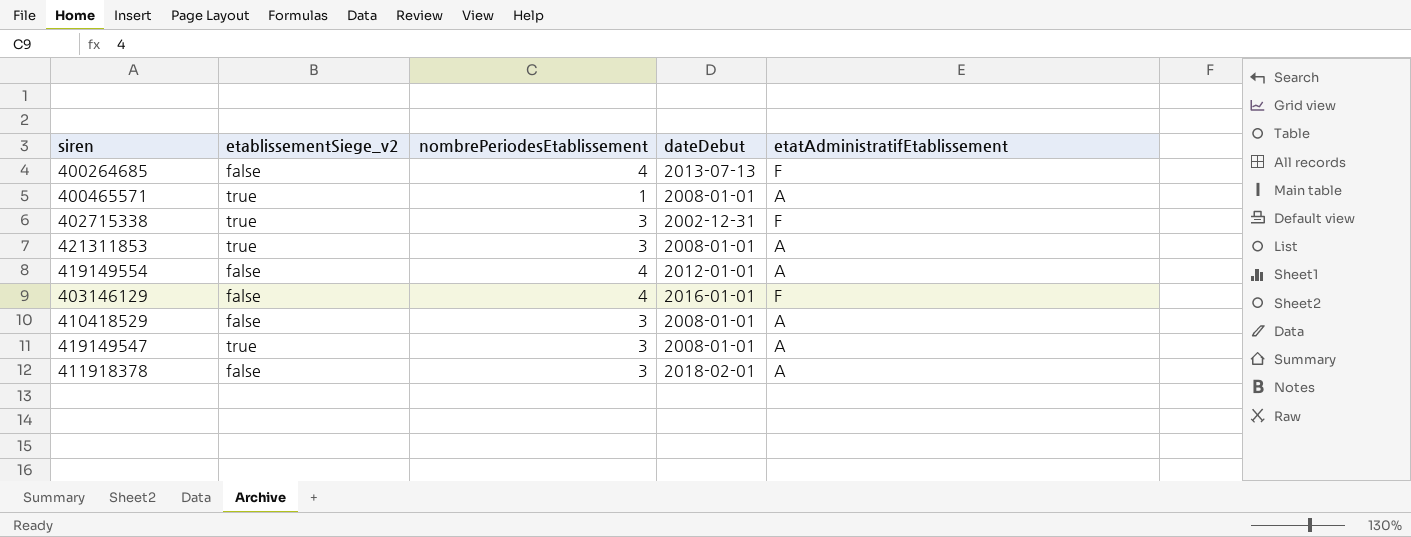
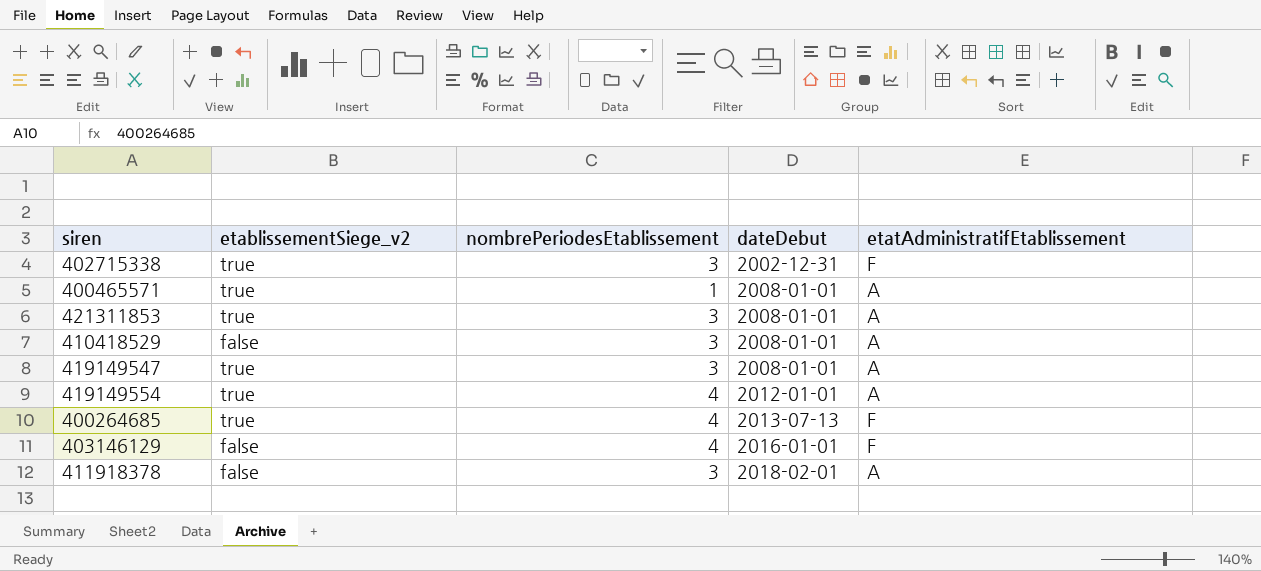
row order: none -> dateDebut ascending
419149554 | etablissementSiege_v2: false -> true
400264685 | etablissementSiege_v2: false -> true

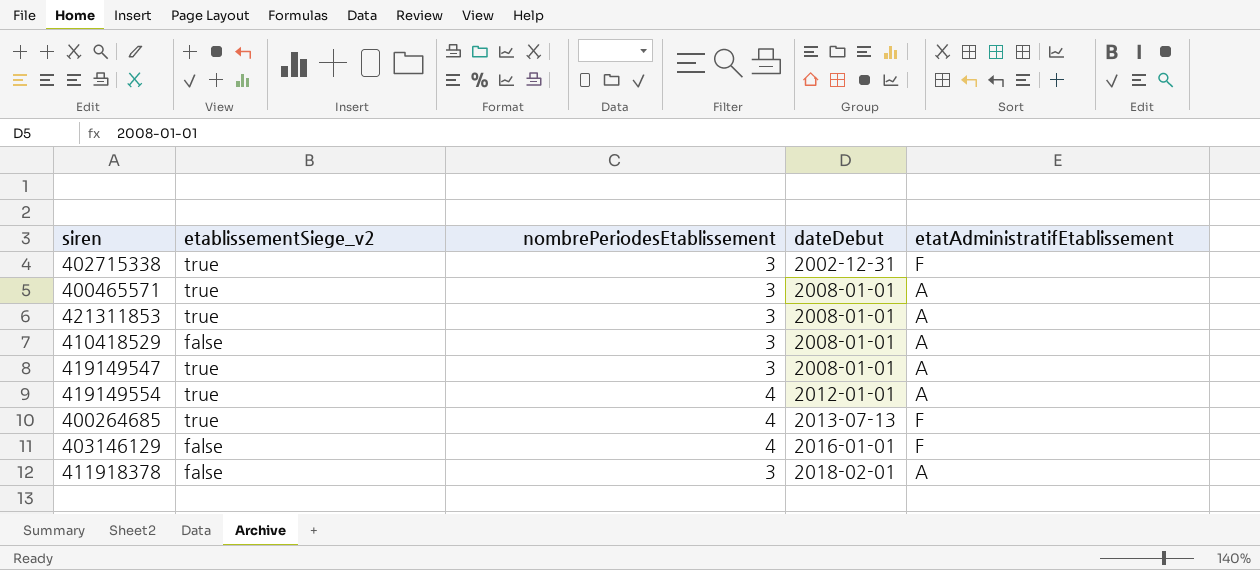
400465571 | nombrePeriodesEtablissement: 1 -> 3

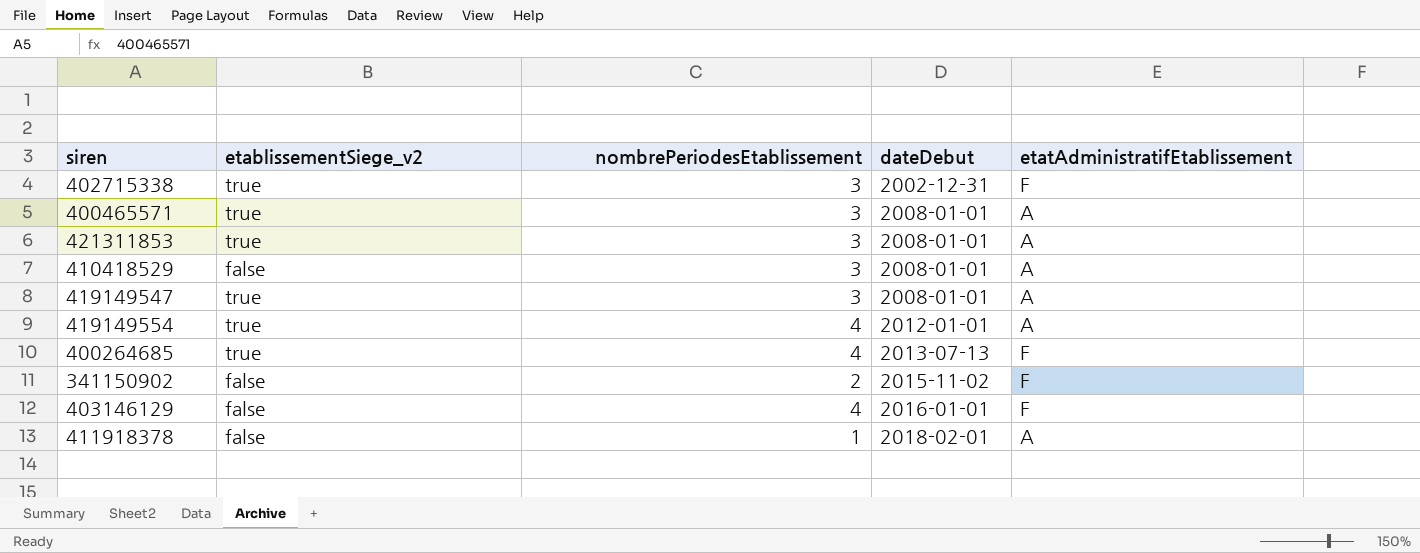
row 341150902: none -> false | 2 | 2015-11-02 | F
411918378 | nombrePeriodesEtablissement: 3 -> 1

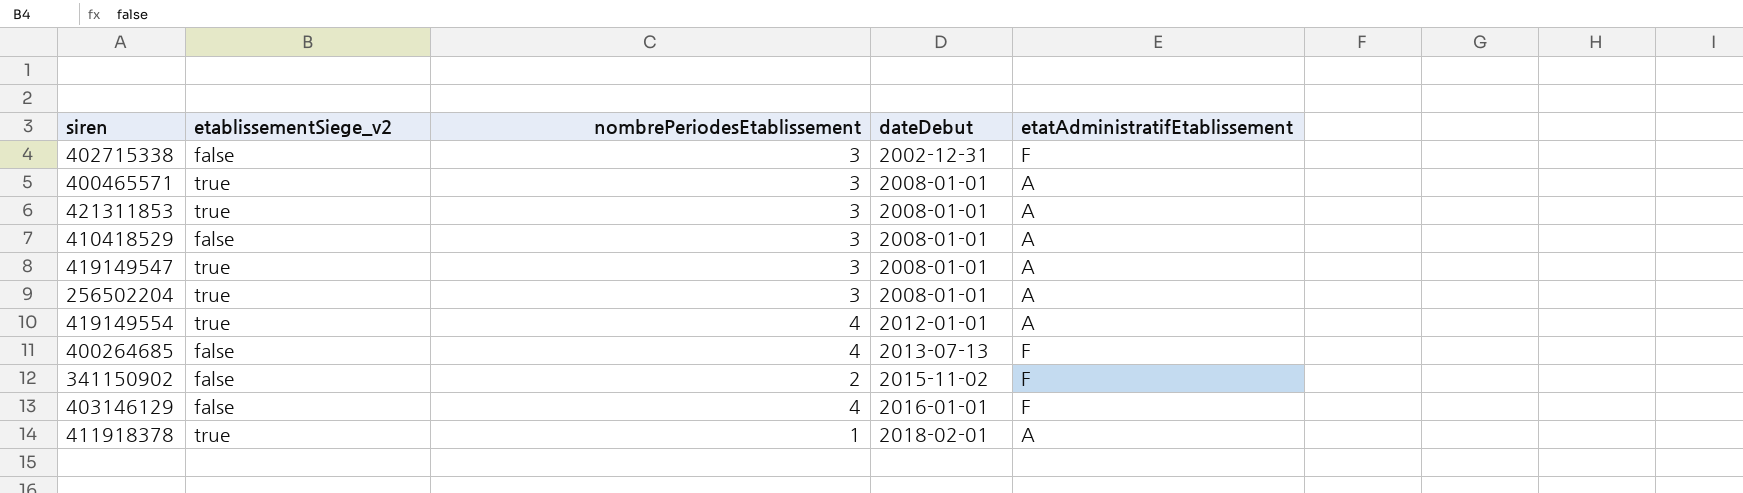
402715338 | etablissementSiege_v2: true -> false
row 256502204: none -> true | 3 | 2008-01-01 | A
400264685 | etablissementSiege_v2: true -> false
411918378 | etablissementSiege_v2: false -> true

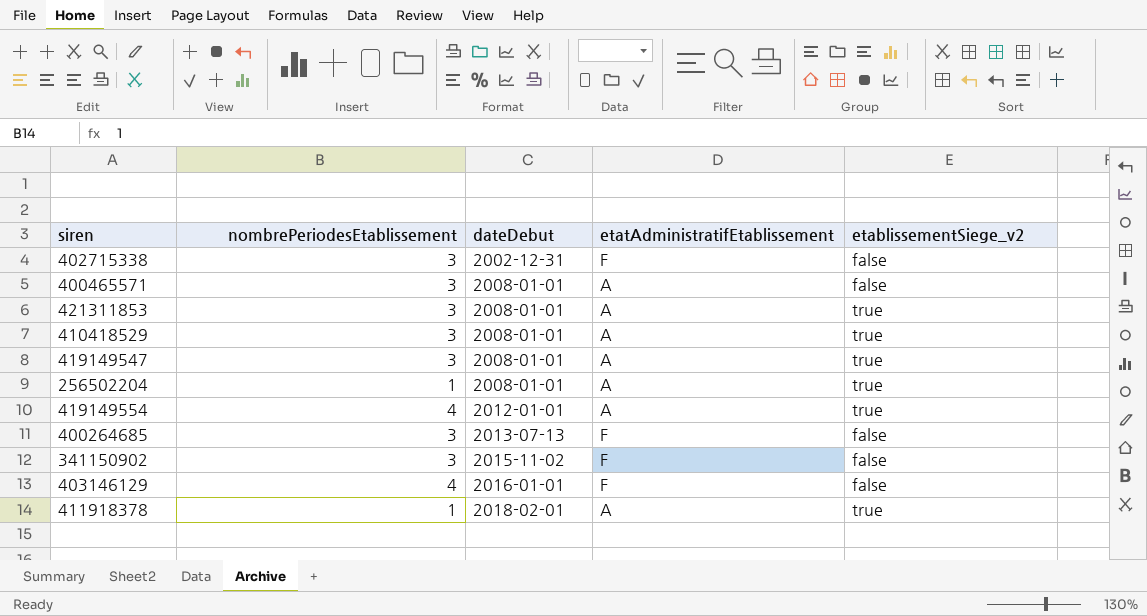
column etablissementSiege_v2 | position: 2 -> 5
400465571 | etablissementSiege_v2: true -> false
410418529 | etablissementSiege_v2: false -> true
256502204 | nombrePeriodesEtablissement: 3 -> 1
400264685 | nombrePeriodesEtablissement: 4 -> 3
341150902 | nombrePeriodesEtablissement: 2 -> 3

